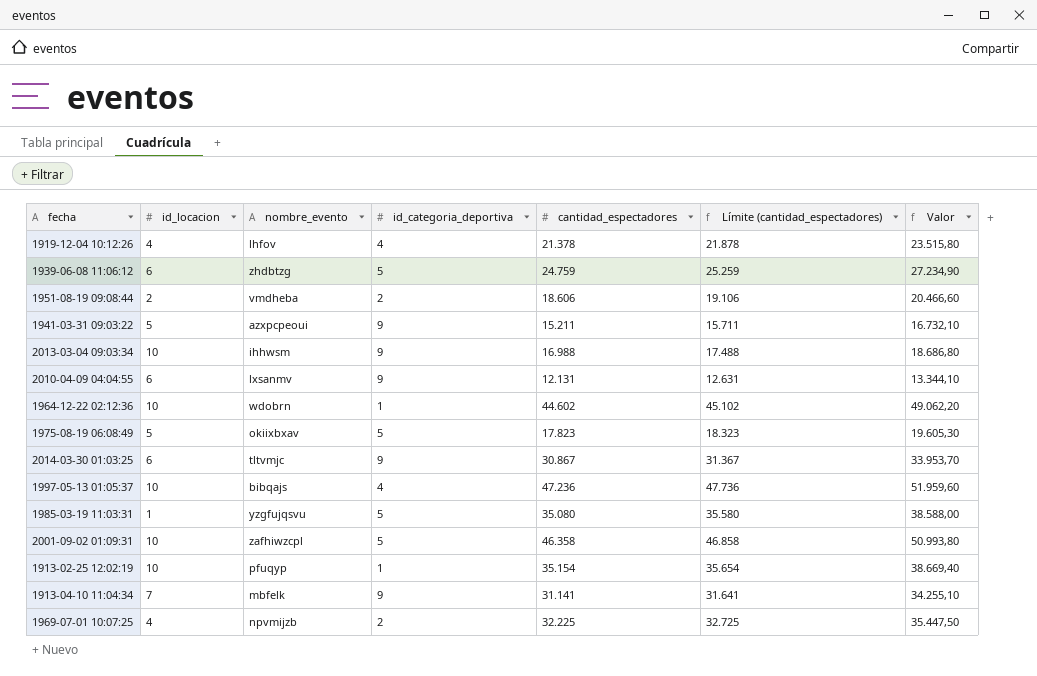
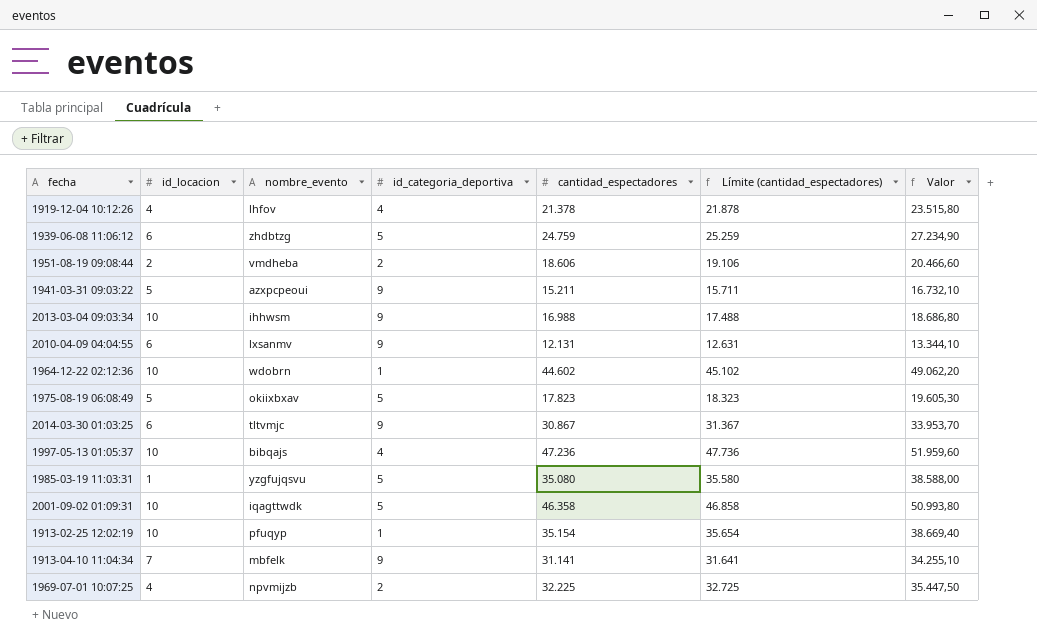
2001-09-02 01:09:31 | nombre_evento: zafhiwzcpl -> iqagttwdk

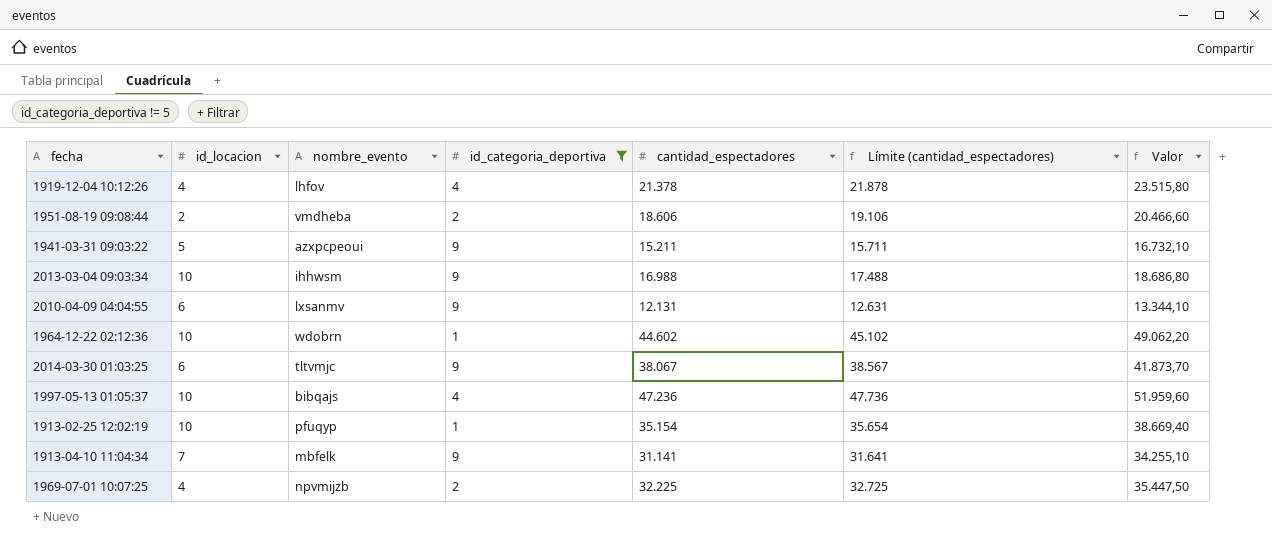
filter: none -> id_categoria_deportiva != 5
2014-03-30 01:03:25 | cantidad_espectadores: 30.867 -> 38.067
2014-03-30 01:03:25 | Límite (cantidad_espectadores): 31.367 -> 38.567
2014-03-30 01:03:25 | Valor: 33.953,70 -> 41.873,70

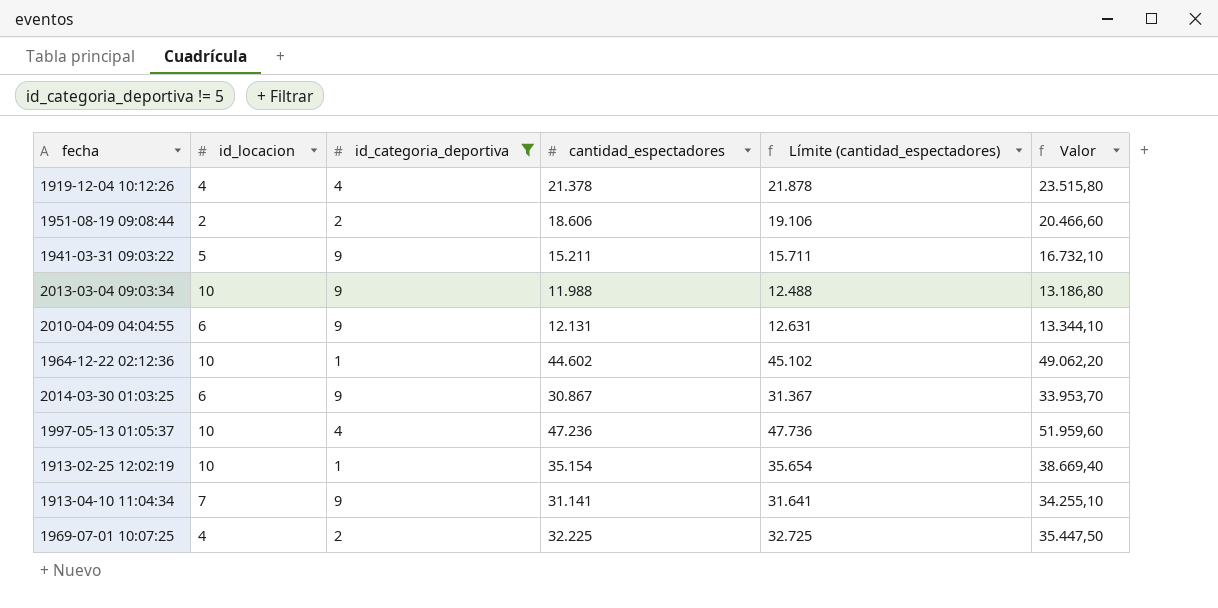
column nombre_evento | position: 3 -> none
2013-03-04 09:03:34 | cantidad_espectadores: 16.988 -> 11.988
2013-03-04 09:03:34 | Límite (cantidad_espectadores): 17.488 -> 12.488
2013-03-04 09:03:34 | Valor: 18.686,80 -> 13.186,80
2014-03-30 01:03:25 | cantidad_espectadores: 38.067 -> 30.867
2014-03-30 01:03:25 | Límite (cantidad_espectadores): 38.567 -> 31.367
2014-03-30 01:03:25 | Valor: 41.873,70 -> 33.953,70

